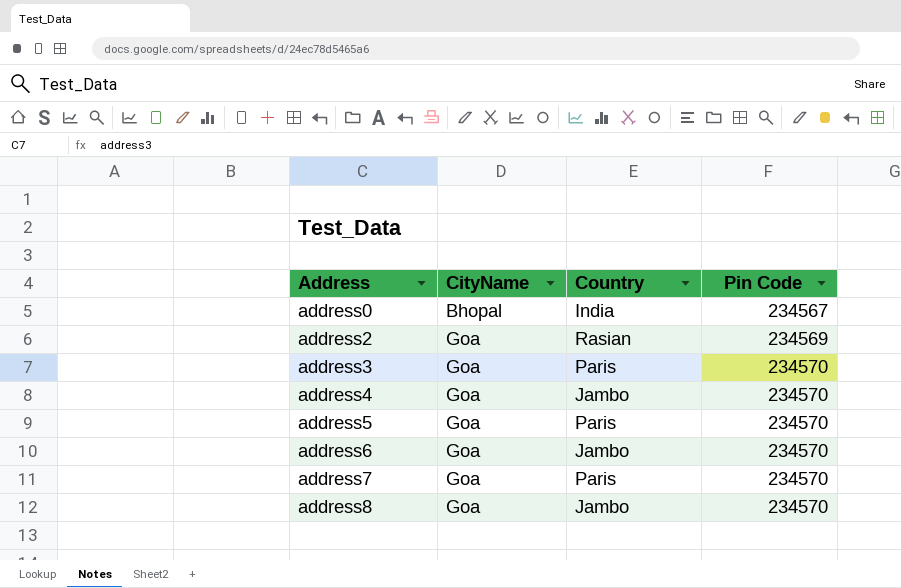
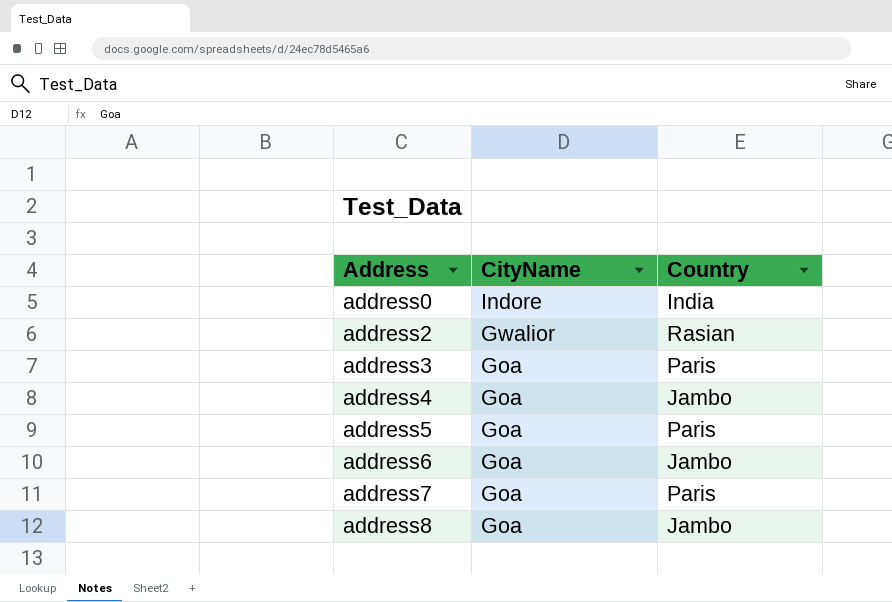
column Pin Code | position: 4 -> none
address0 | CityName: Bhopal -> Indore
address2 | CityName: Goa -> Gwalior

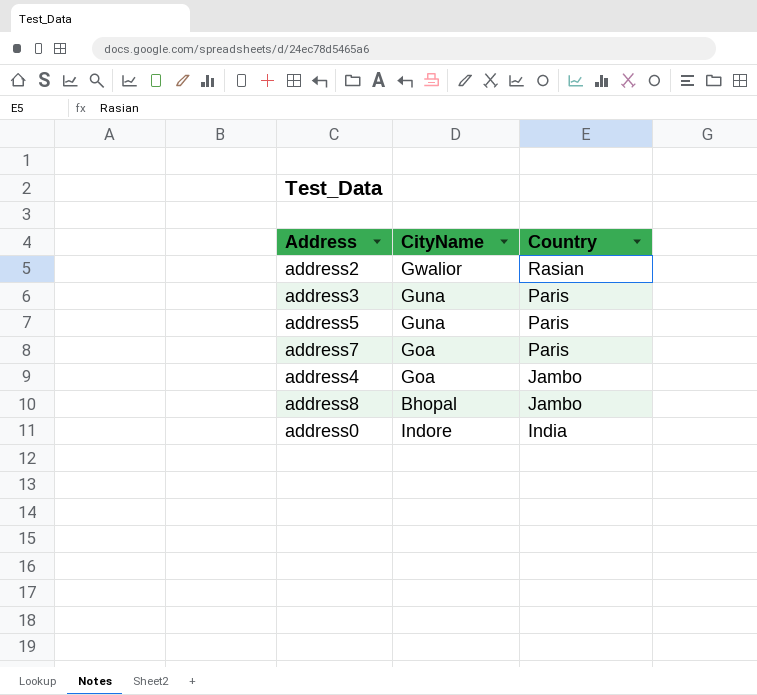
row order: Address ascending -> Country descending
row address6: Goa | Jambo -> none
address3 | CityName: Goa -> Guna
address5 | CityName: Goa -> Guna
address8 | CityName: Goa -> Bhopal

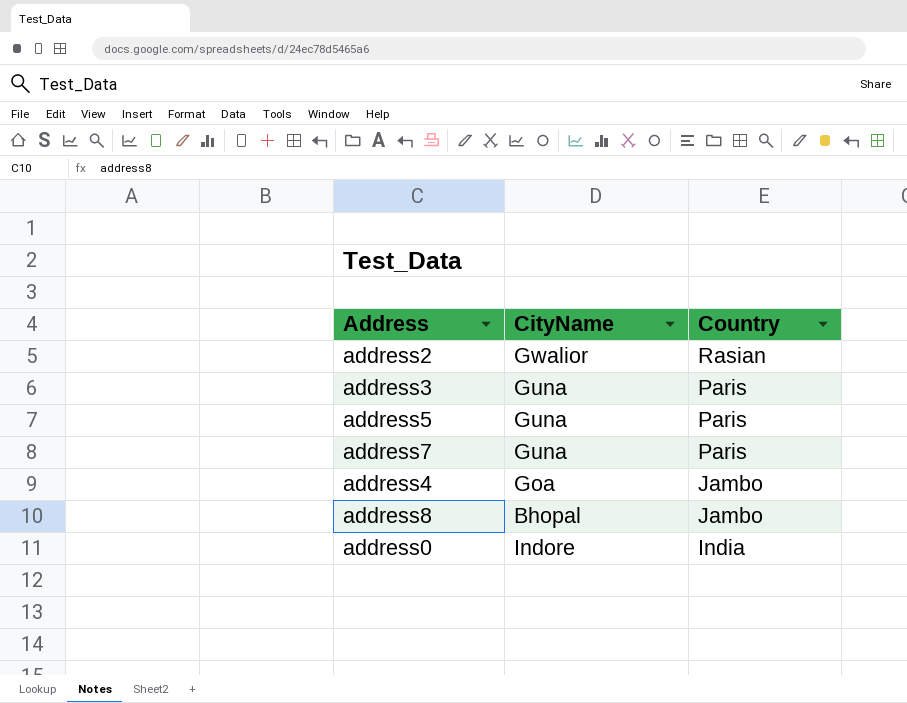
address7 | CityName: Goa -> Guna

